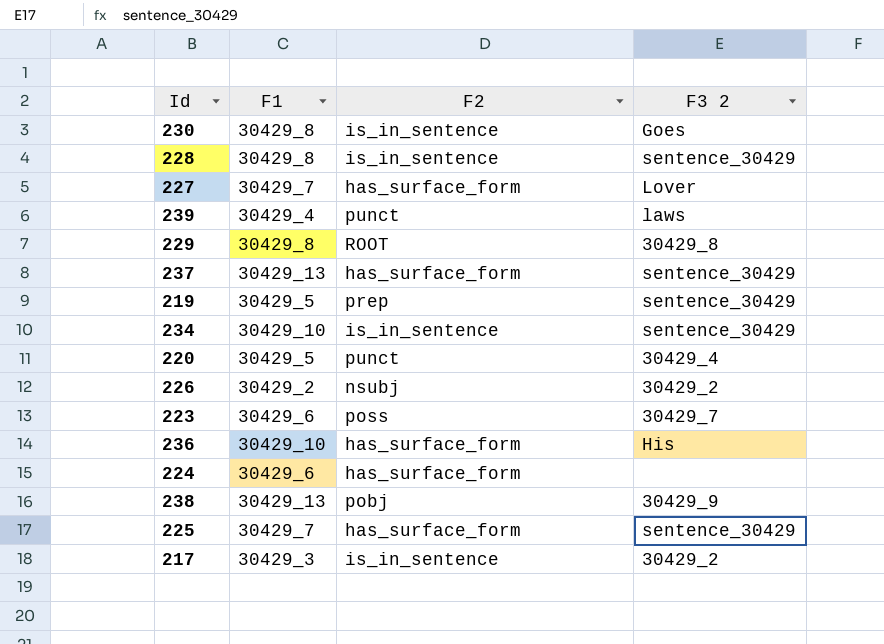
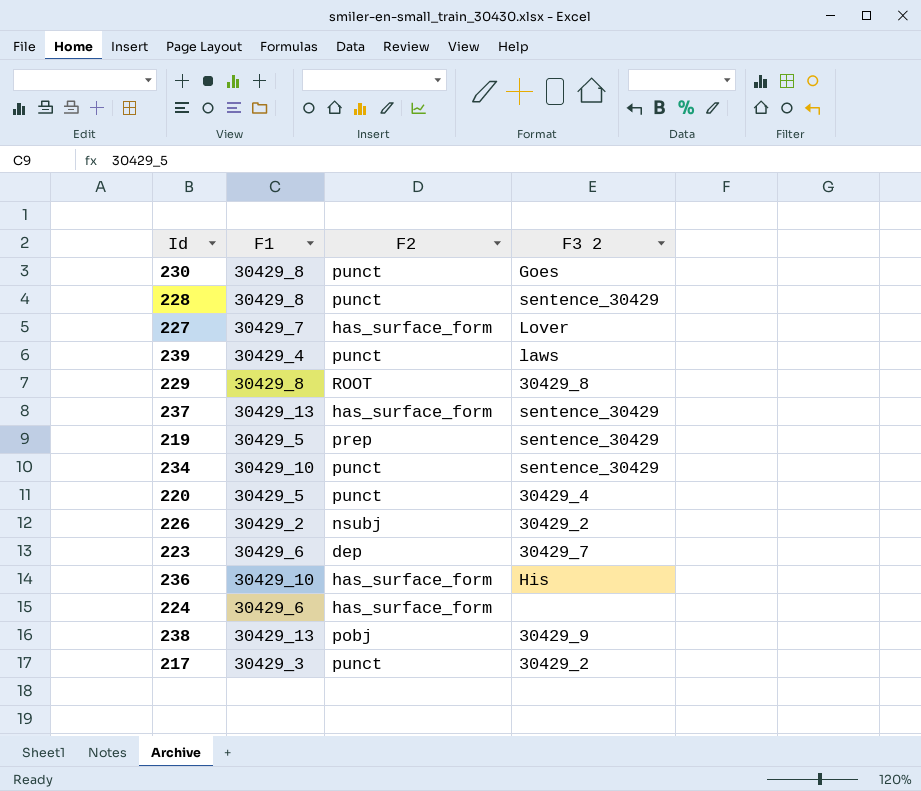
row 225: 30429_7 | has_surface_form | sentence_30429 -> none
230 | F2: is_in_sentence -> punct
228 | F2: is_in_sentence -> punct
234 | F2: is_in_sentence -> punct
223 | F2: poss -> dep
217 | F2: is_in_sentence -> punct

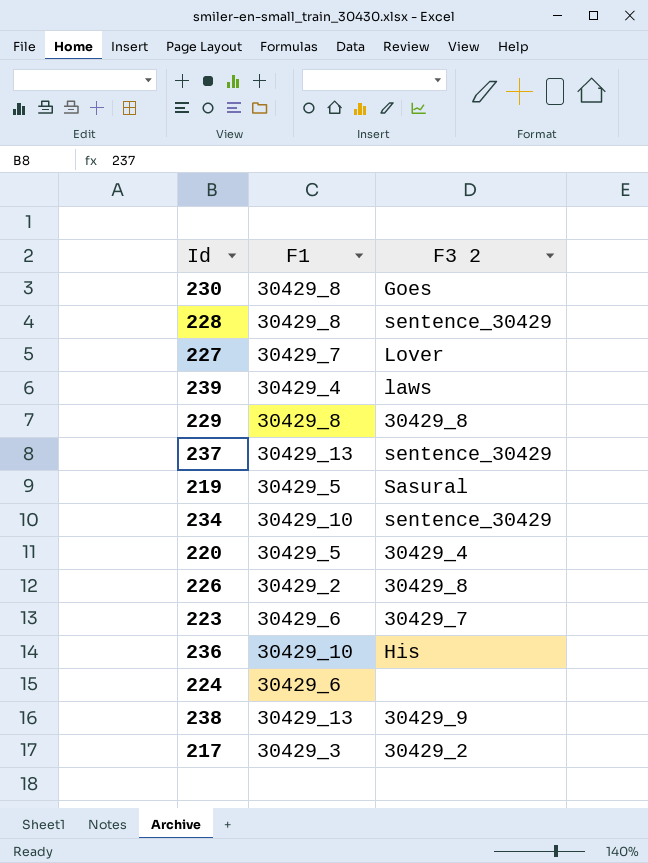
column F2 | position: 3 -> none
219 | F3 2: sentence_30429 -> Sasural
226 | F3 2: 30429_2 -> 30429_8

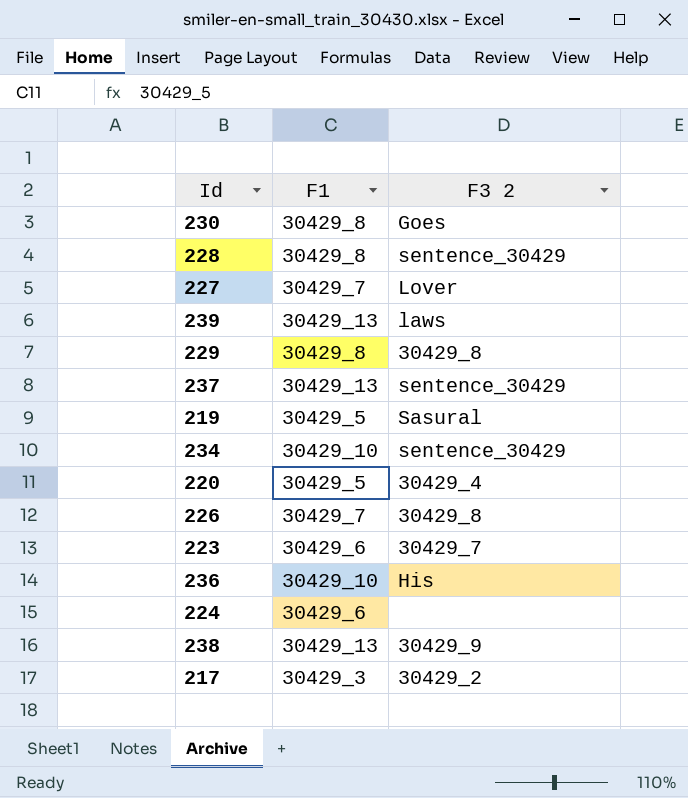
239 | F1: 30429_4 -> 30429_13
226 | F1: 30429_2 -> 30429_7

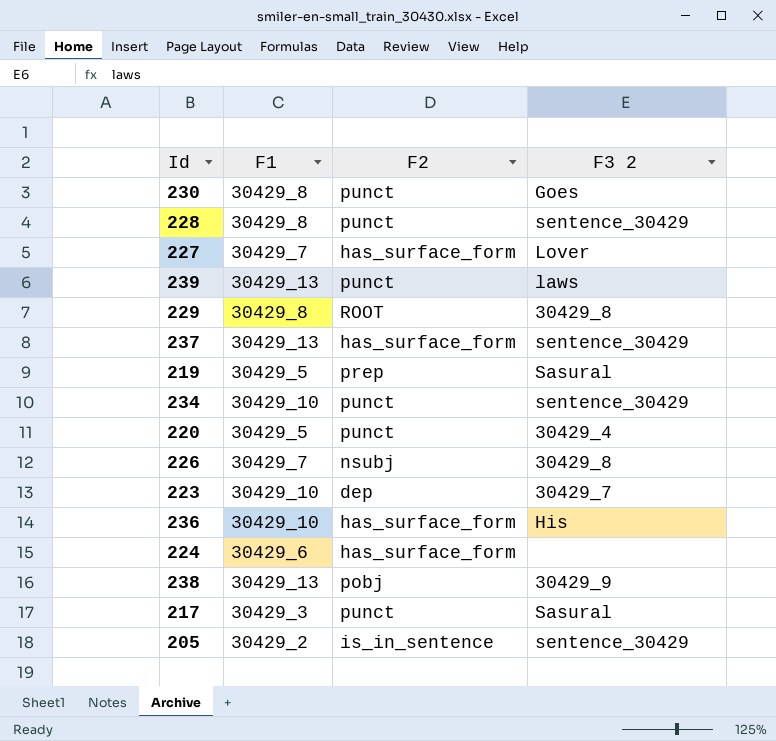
column F2 | position: none -> 3
223 | F1: 30429_6 -> 30429_10
217 | F3 2: 30429_2 -> Sasural
row 205: none -> 30429_2 | is_in_sentence | sentence_30429

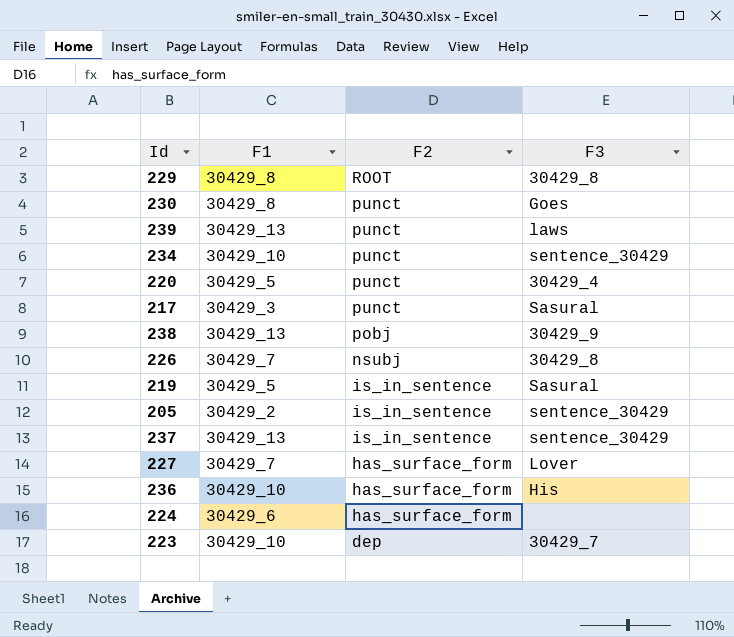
row order: none -> F2 descending
column name: F3 2 -> F3
row 228: 30429_8 | punct | sentence_30429 -> none
219 | F2: prep -> is_in_sentence
237 | F2: has_surface_form -> is_in_sentence

